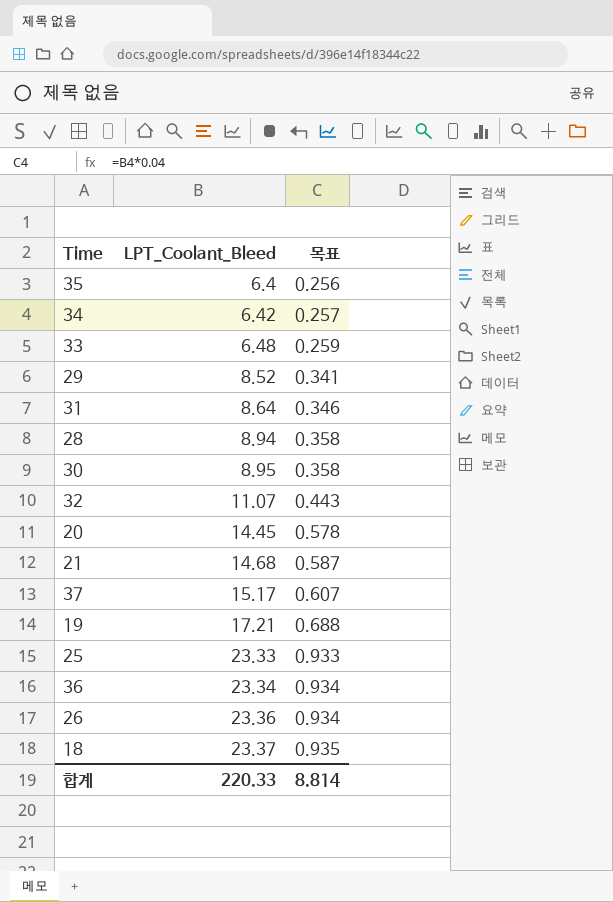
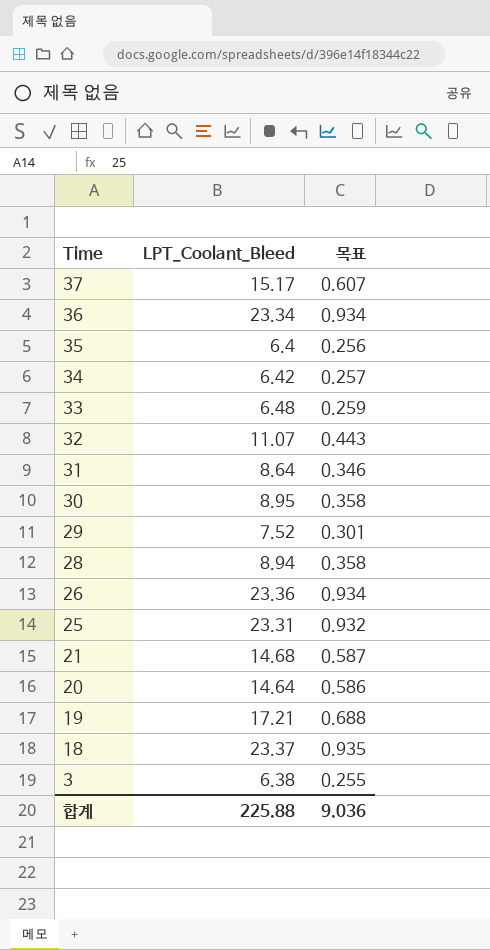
row order: LPT_Coolant_Bleed ascending -> Time descending
29 | LPT_Coolant_Bleed: 8.52 -> 7.52
29 | 목표: 0.341 -> 0.301
25 | LPT_Coolant_Bleed: 23.33 -> 23.31
25 | 목표: 0.933 -> 0.932
20 | LPT_Coolant_Bleed: 14.45 -> 14.64
20 | 목표: 0.578 -> 0.586
row 3: none -> 6.38 | 0.255
합계 | LPT_Coolant_Bleed: 220.33 -> 225.88
합계 | 목표: 8.814 -> 9.036

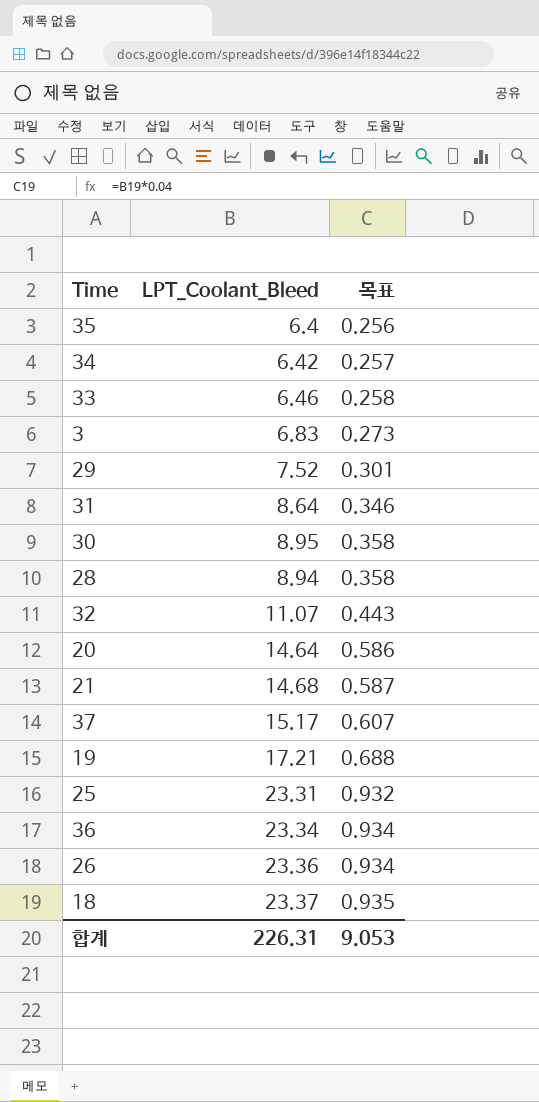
row order: Time descending -> 목표 ascending
33 | LPT_Coolant_Bleed: 6.48 -> 6.46
33 | 목표: 0.259 -> 0.258
3 | LPT_Coolant_Bleed: 6.38 -> 6.83
3 | 목표: 0.255 -> 0.273
합계 | LPT_Coolant_Bleed: 225.88 -> 226.31
합계 | 목표: 9.036 -> 9.053

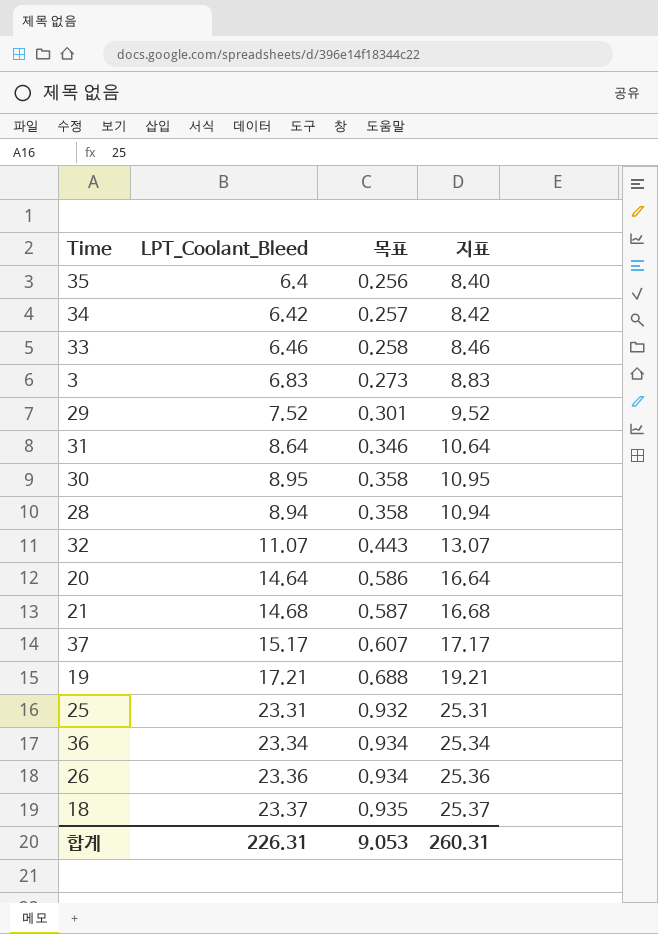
column 지표 | formula: none -> [LPT_Coolant_Bleed] + 2

